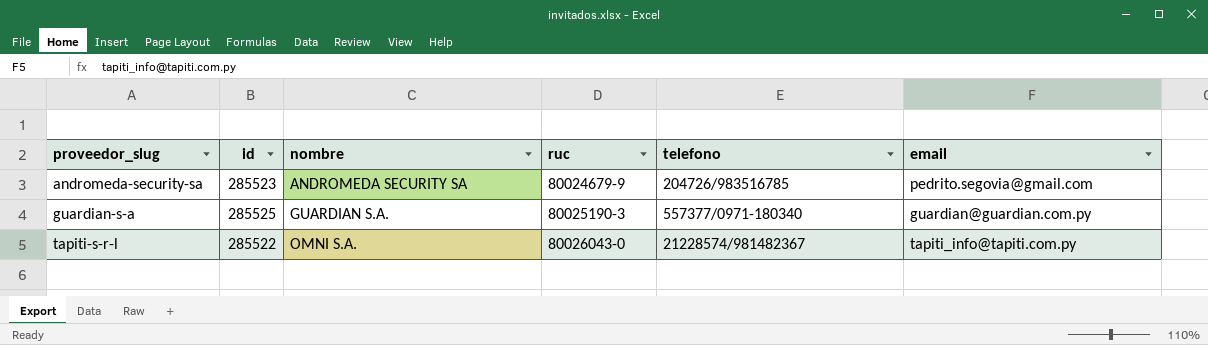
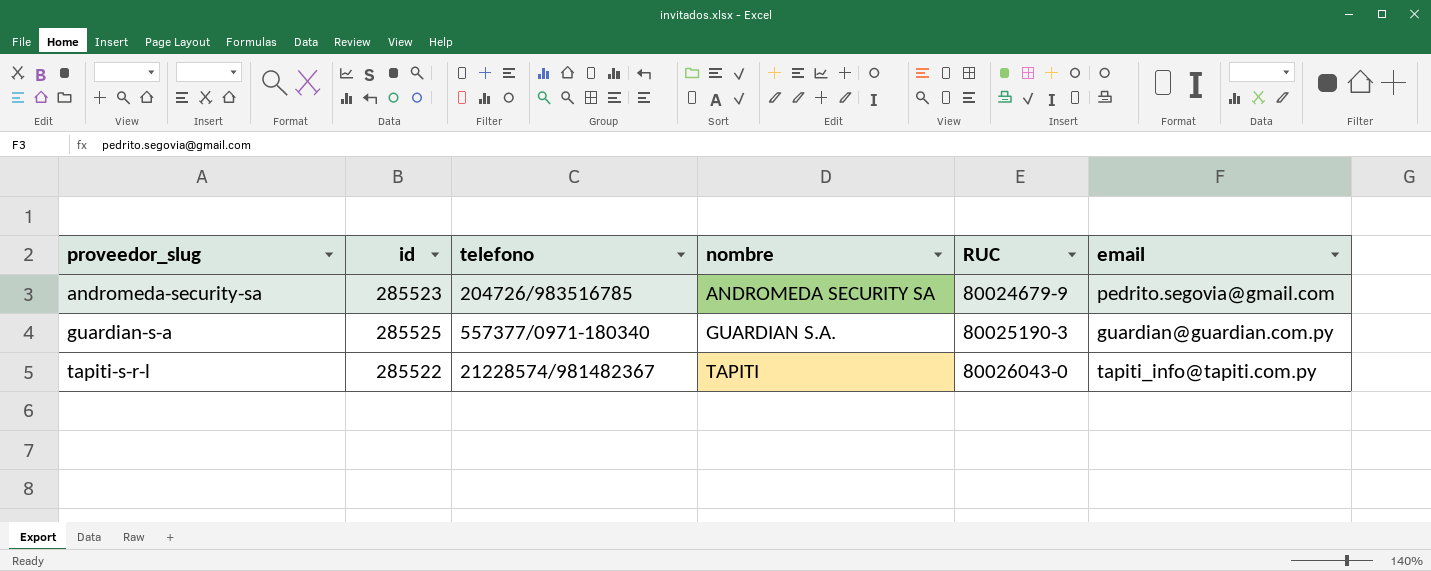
column telefono | position: 5 -> 3
column name: ruc -> RUC
tapiti-s-r-l | nombre: OMNI S.A. -> TAPITI

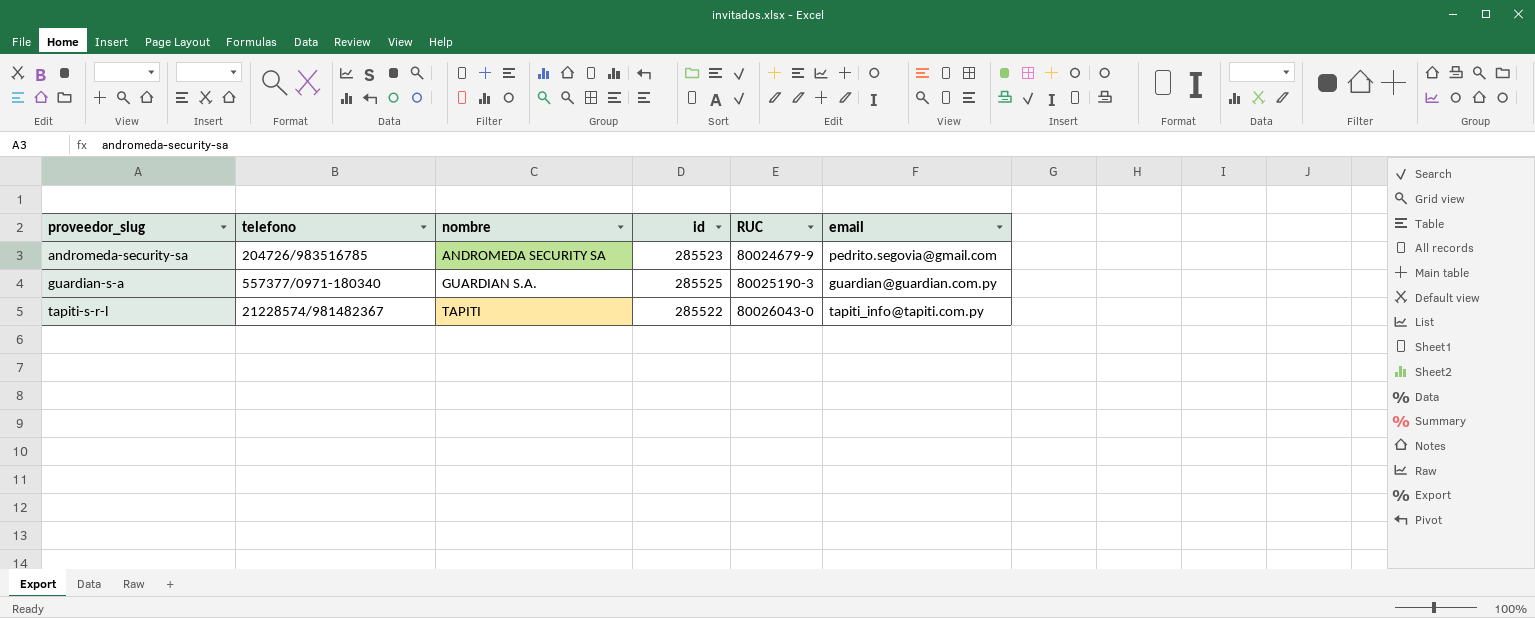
column id | position: 2 -> 4

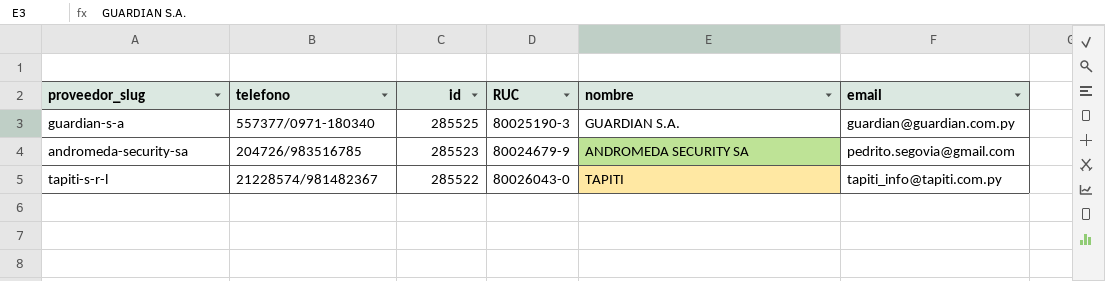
row order: proveedor_slug ascending -> id descending
column nombre | position: 3 -> 5

